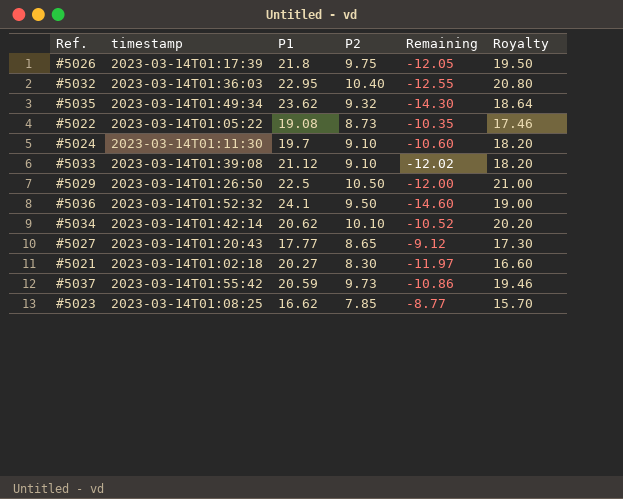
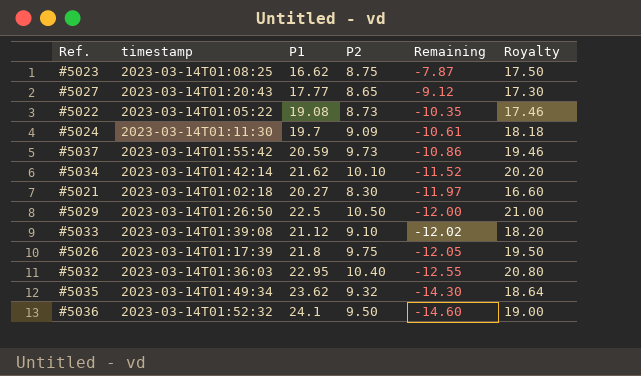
row order: none -> Remaining descending
#5023 | P2: 7.85 -> 8.75
#5023 | Remaining: -8.77 -> -7.87
#5023 | Royalty: 15.70 -> 17.50
#5024 | P2: 9.10 -> 9.09
#5024 | Remaining: -10.60 -> -10.61
#5024 | Royalty: 18.20 -> 18.18
#5034 | P1: 20.62 -> 21.62
#5034 | Remaining: -10.52 -> -11.52

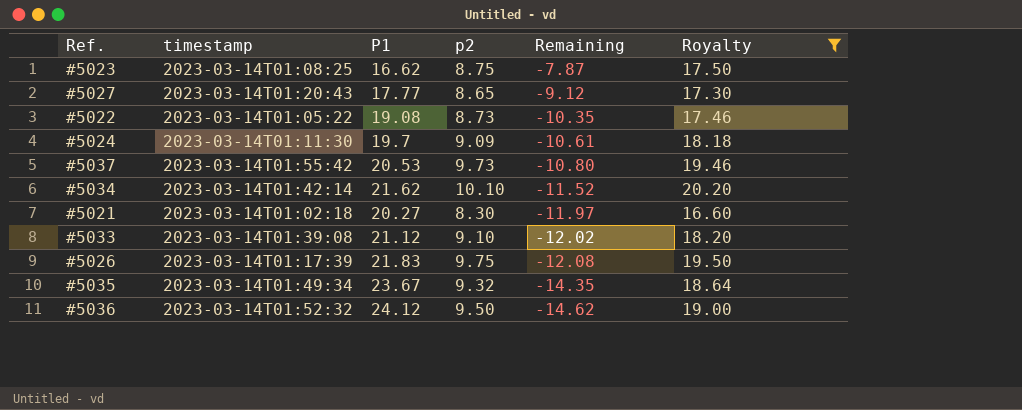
filter: none -> Royalty <= 20.20
column name: P2 -> p2
#5037 | P1: 20.59 -> 20.53
#5037 | Remaining: -10.86 -> -10.80
#5026 | P1: 21.8 -> 21.83
#5026 | Remaining: -12.05 -> -12.08
#5035 | P1: 23.62 -> 23.67
#5035 | Remaining: -14.30 -> -14.35
#5036 | P1: 24.1 -> 24.12
#5036 | Remaining: -14.60 -> -14.62

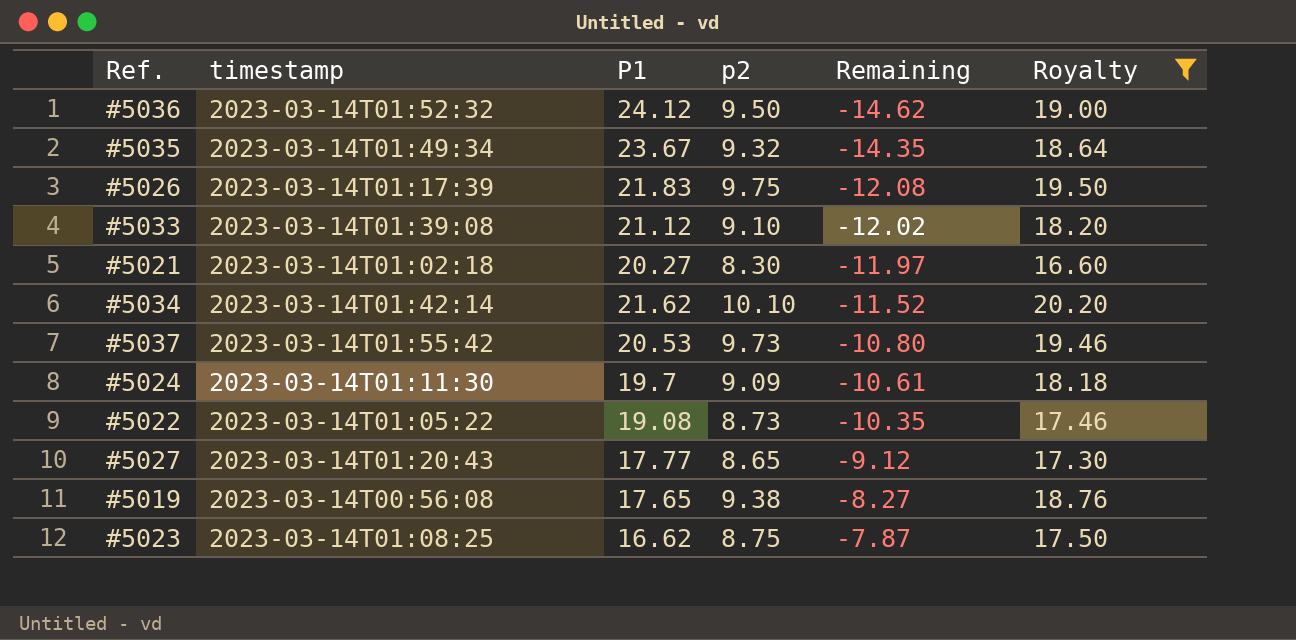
row order: Remaining descending -> Remaining ascending
row #5019: none -> 2023-03-14T00:56:08 | 17.65 | 9.38 | -8.27 | 18.76

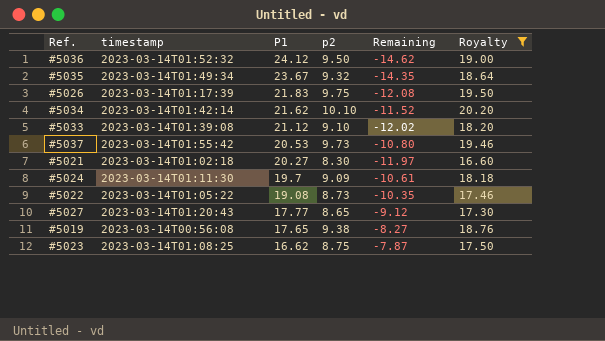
row order: Remaining ascending -> P1 descending

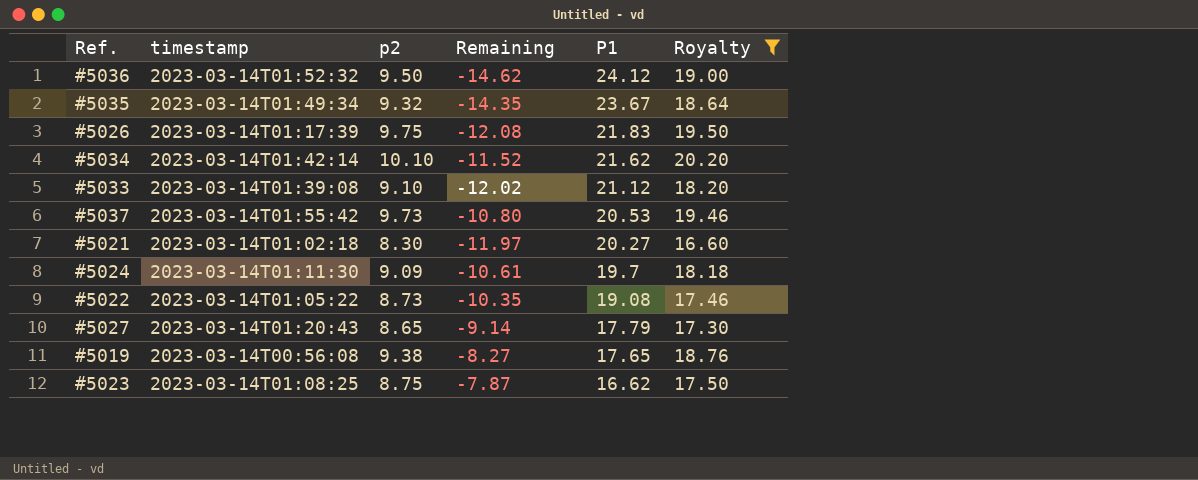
column P1 | position: 3 -> 5
#5027 | Remaining: -9.12 -> -9.14
#5027 | P1: 17.77 -> 17.79

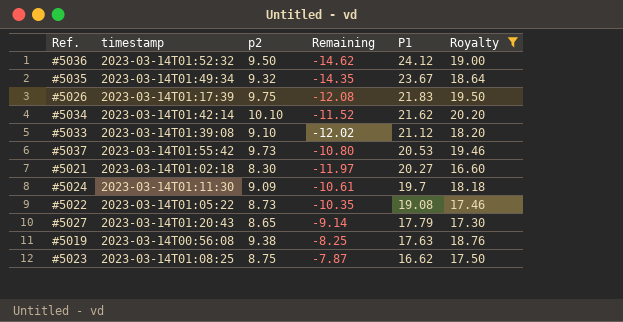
#5019 | Remaining: -8.27 -> -8.25
#5019 | P1: 17.65 -> 17.63

